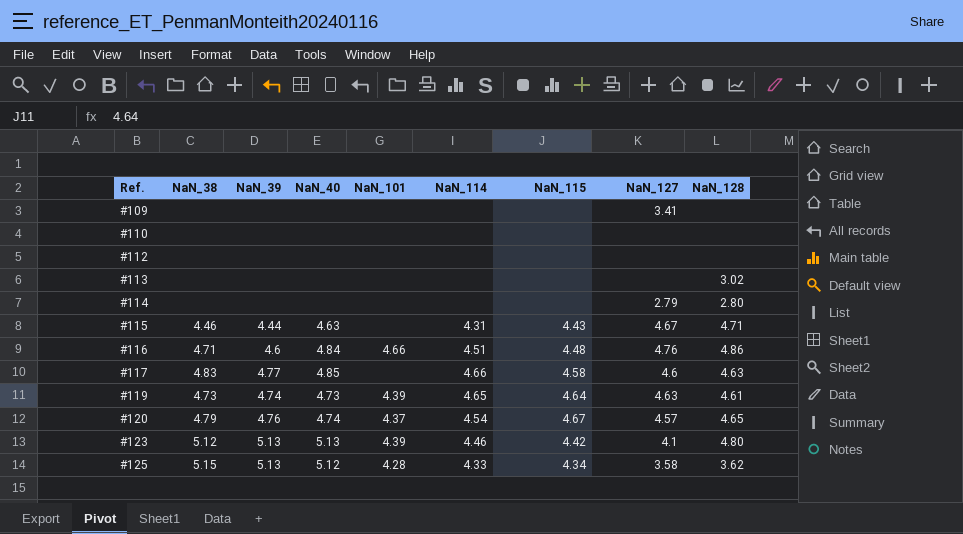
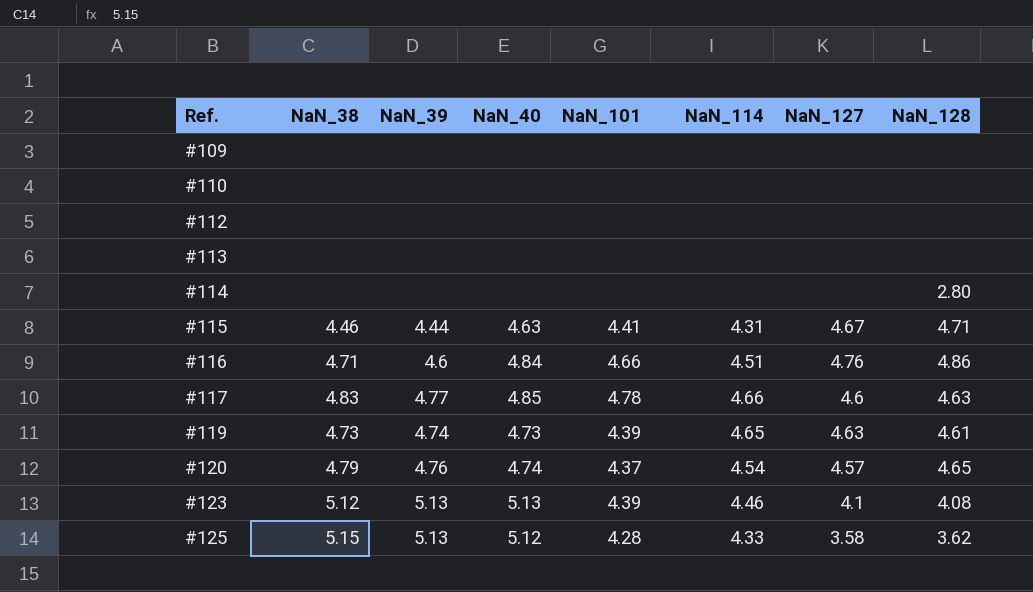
column NaN_115 | position: 7 -> none
#109 | NaN_127: 3.41 -> none
#113 | NaN_128: 3.02 -> none
#114 | NaN_127: 2.79 -> none
#115 | NaN_101: none -> 4.41
#117 | NaN_101: none -> 4.78
#123 | NaN_128: 4.80 -> 4.08

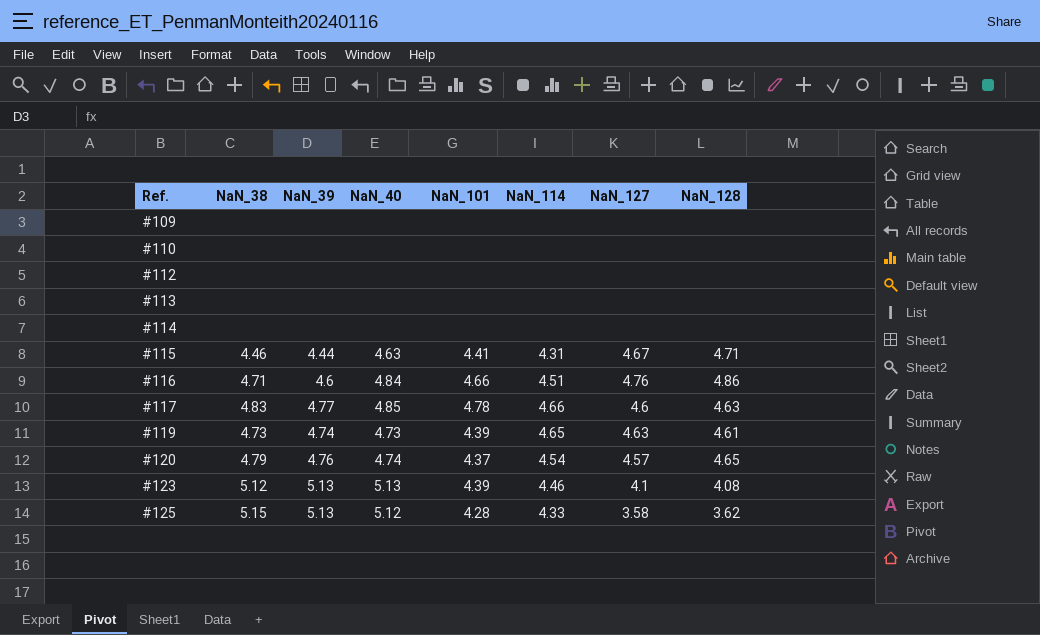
#114 | NaN_128: 2.80 -> none

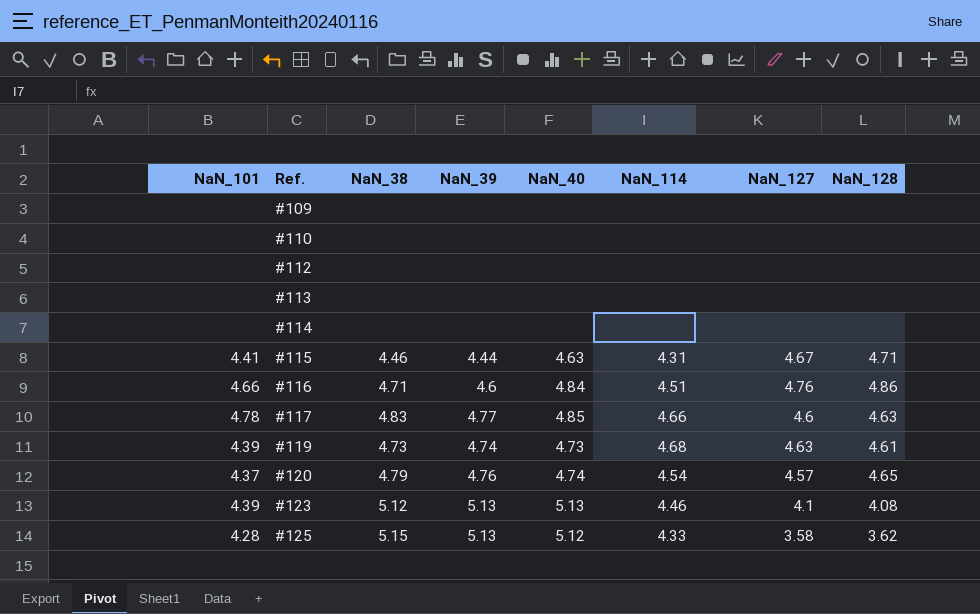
column NaN_101 | position: 5 -> 1
#119 | NaN_114: 4.65 -> 4.68

